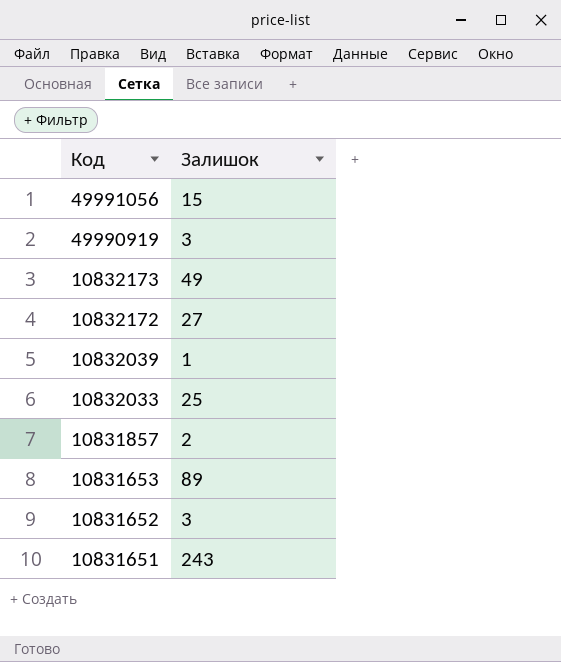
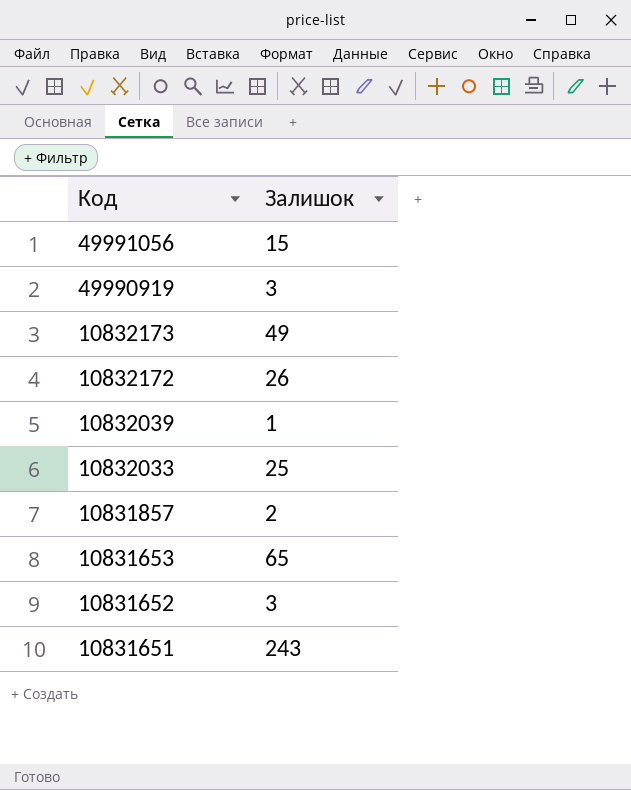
10832172 | Залишок: 27 -> 26
10831653 | Залишок: 89 -> 65

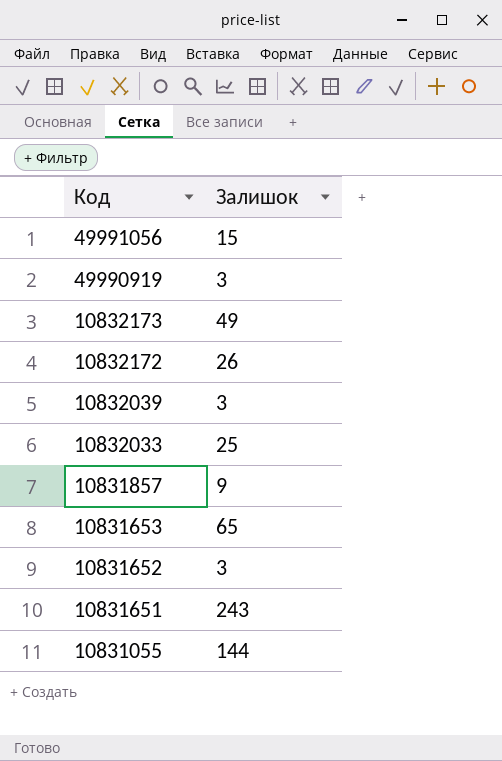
10832039 | Залишок: 1 -> 3
10831857 | Залишок: 2 -> 9
row 10831055: none -> 144

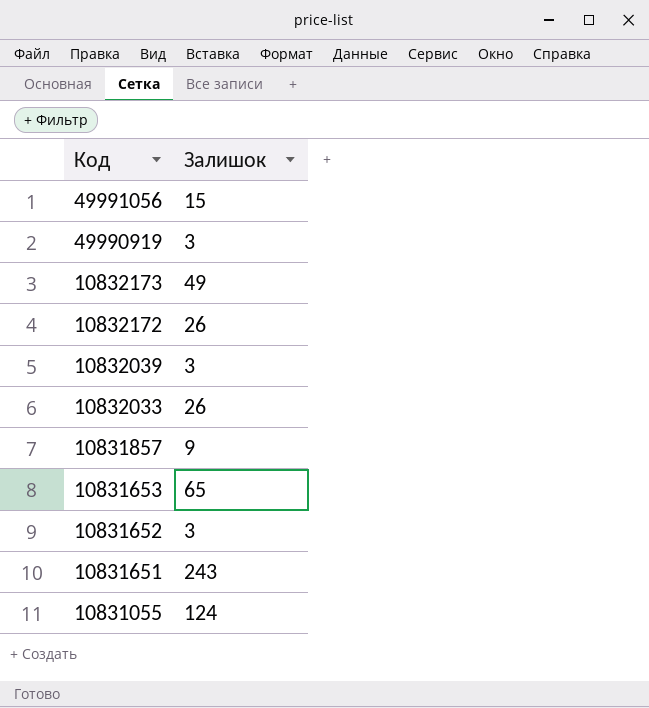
10832033 | Залишок: 25 -> 26
10831055 | Залишок: 144 -> 124

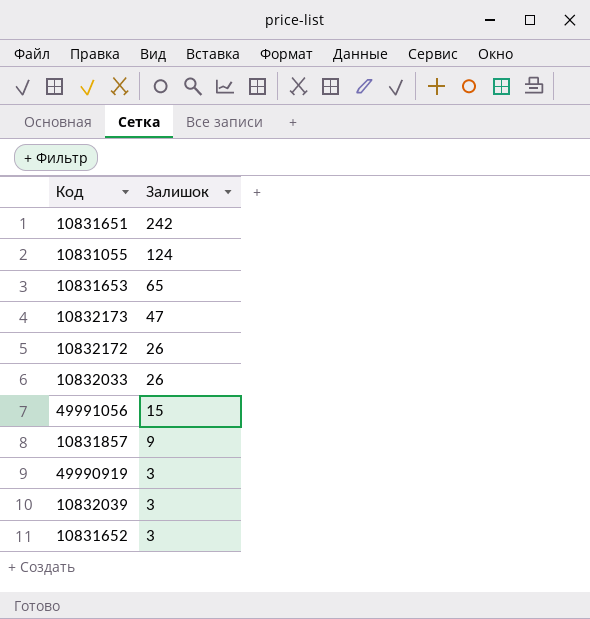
row order: Код descending -> Залишок descending
10831651 | Залишок: 243 -> 242
10832173 | Залишок: 49 -> 47

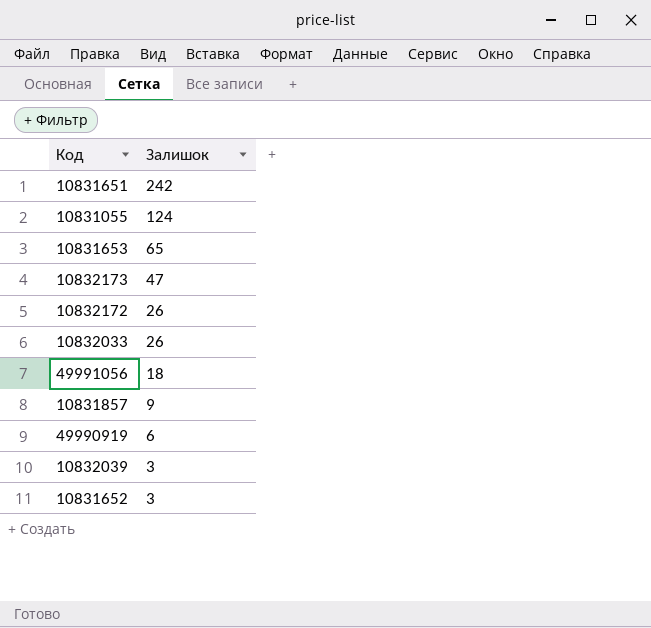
49991056 | Залишок: 15 -> 18
49990919 | Залишок: 3 -> 6

